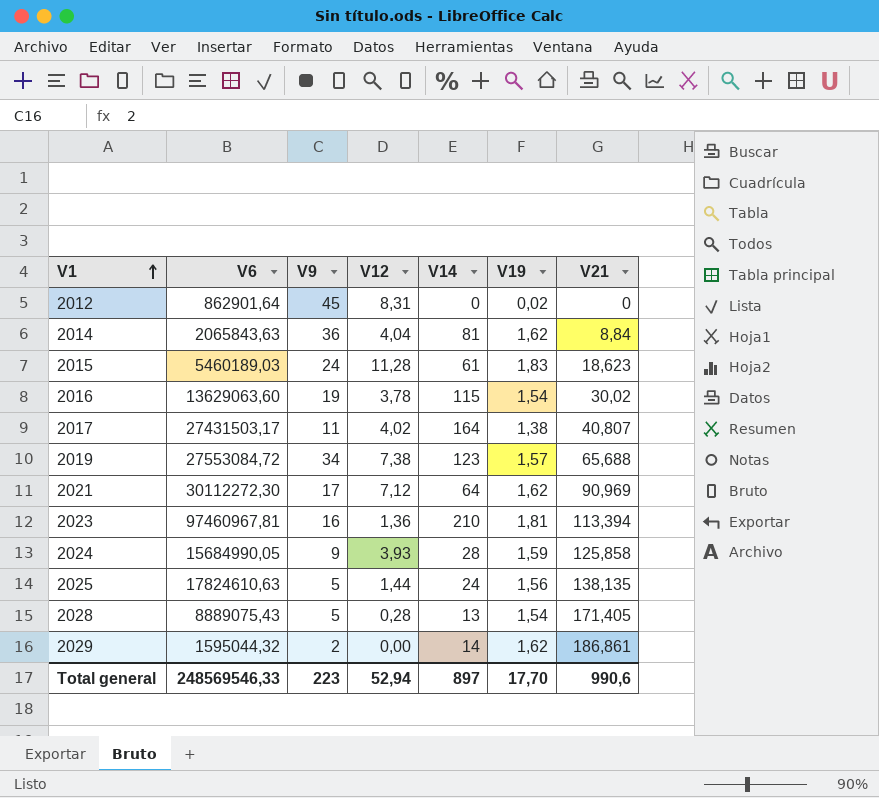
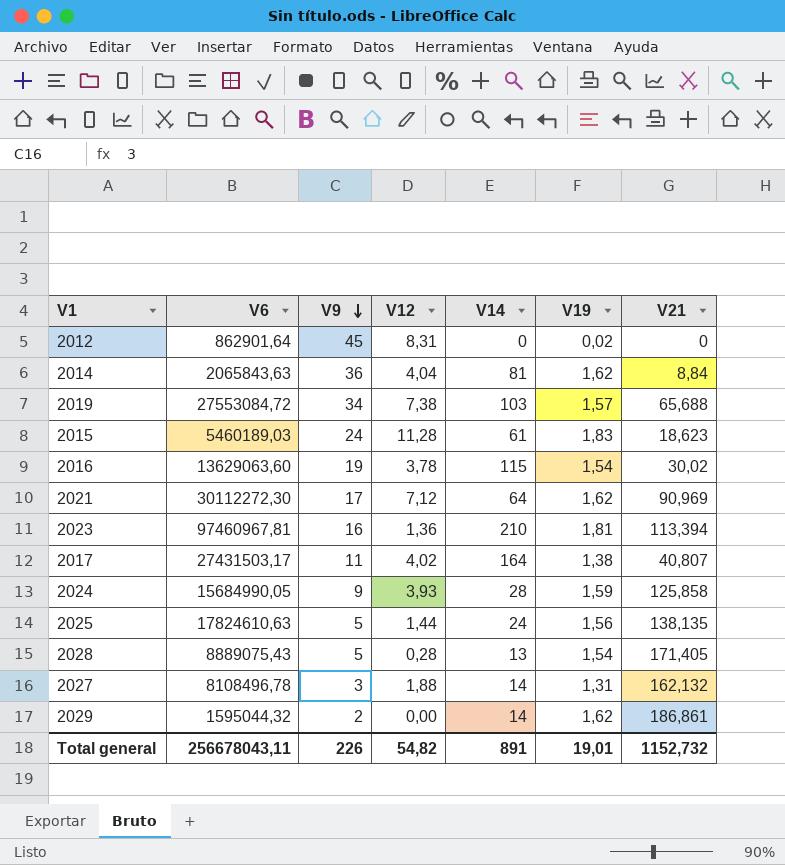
row order: V1 ascending -> V9 descending
2019 | V14: 123 -> 103
row 2027: none -> 8108496,78 | 3 | 1,88 | 14 | 1,31 | 162,132
Total general | V6: 248569546,33 -> 256678043,11
Total general | V9: 223 -> 226
Total general | V12: 52,94 -> 54,82
Total general | V14: 897 -> 891
Total general | V19: 17,70 -> 19,01
Total general | V21: 990,6 -> 1152,732

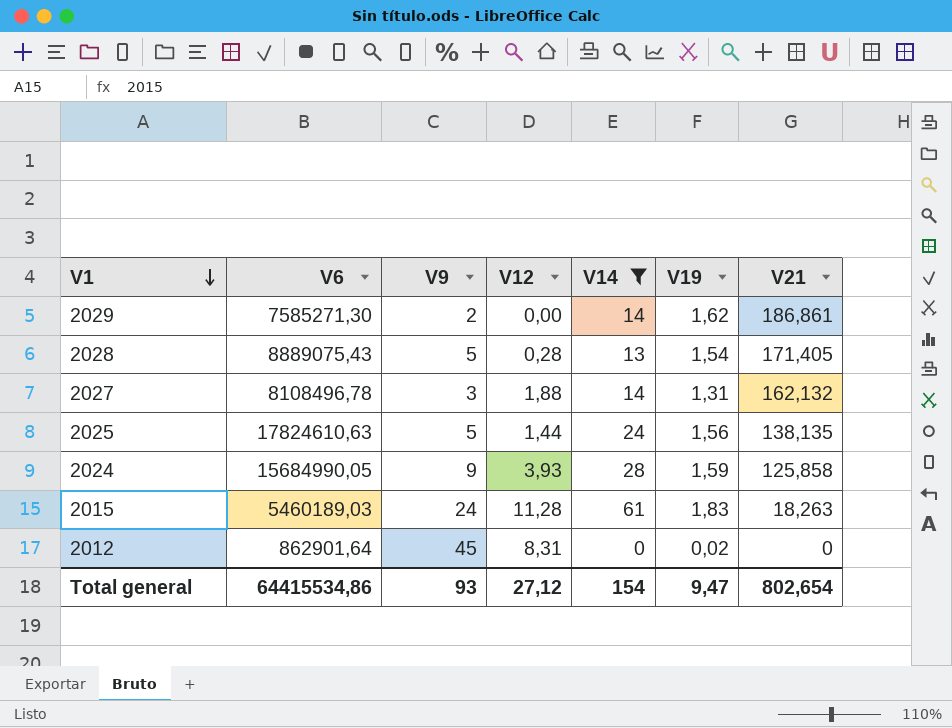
filter: none -> V14 <= 61
row order: V9 descending -> V1 descending
2029 | V6: 1595044,32 -> 7585271,30
2015 | V21: 18,623 -> 18,263
Total general | V6: 256678043,11 -> 64415534,86
Total general | V9: 226 -> 93
Total general | V12: 54,82 -> 27,12
Total general | V14: 891 -> 154
Total general | V19: 19,01 -> 9,47
Total general | V21: 1152,732 -> 802,654

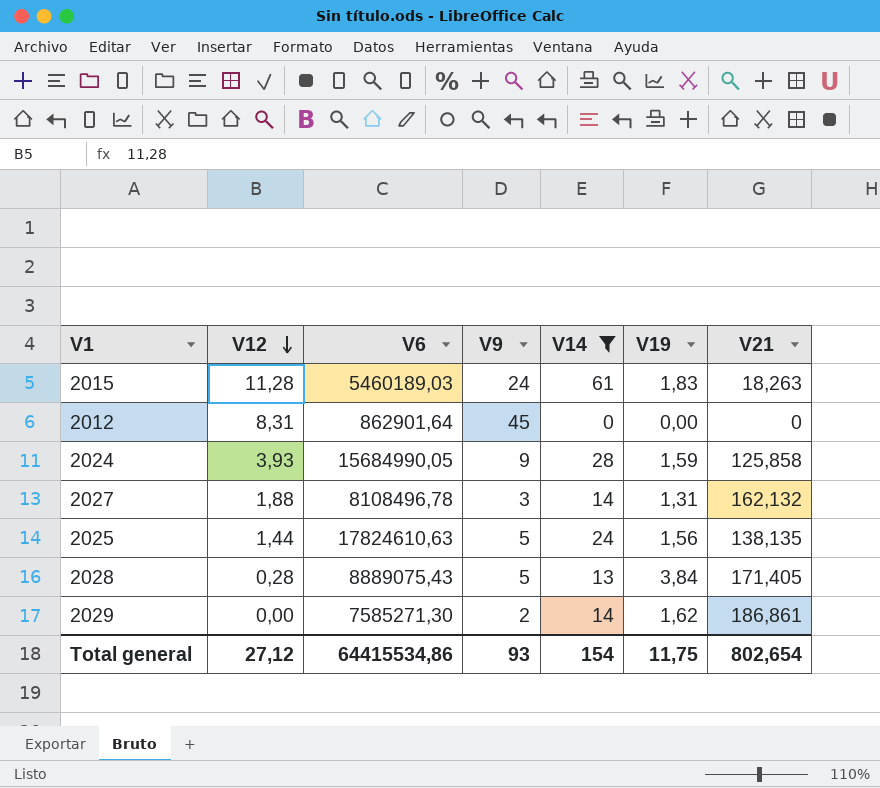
row order: V1 descending -> V12 descending
column V12 | position: 4 -> 2
2012 | V19: 0,02 -> 0,00
2028 | V19: 1,54 -> 3,84
Total general | V19: 9,47 -> 11,75

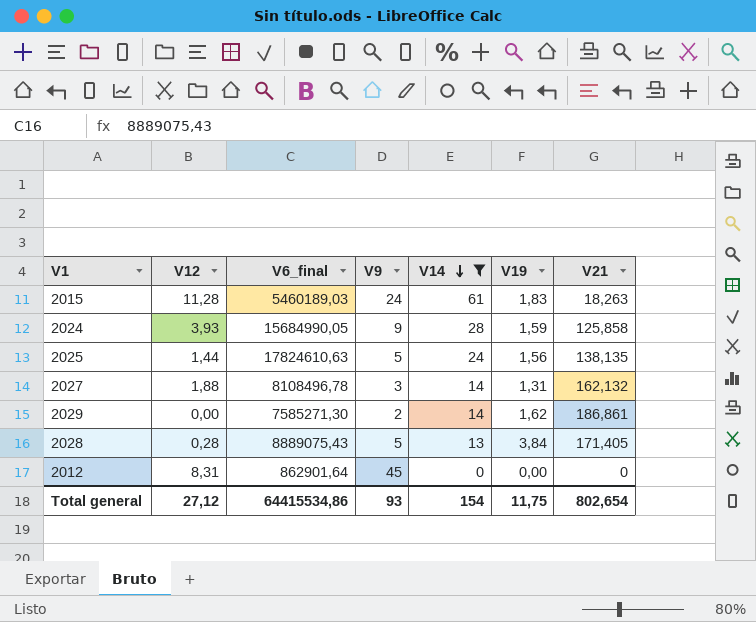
row order: V12 descending -> V14 descending
column name: V6 -> V6_final

